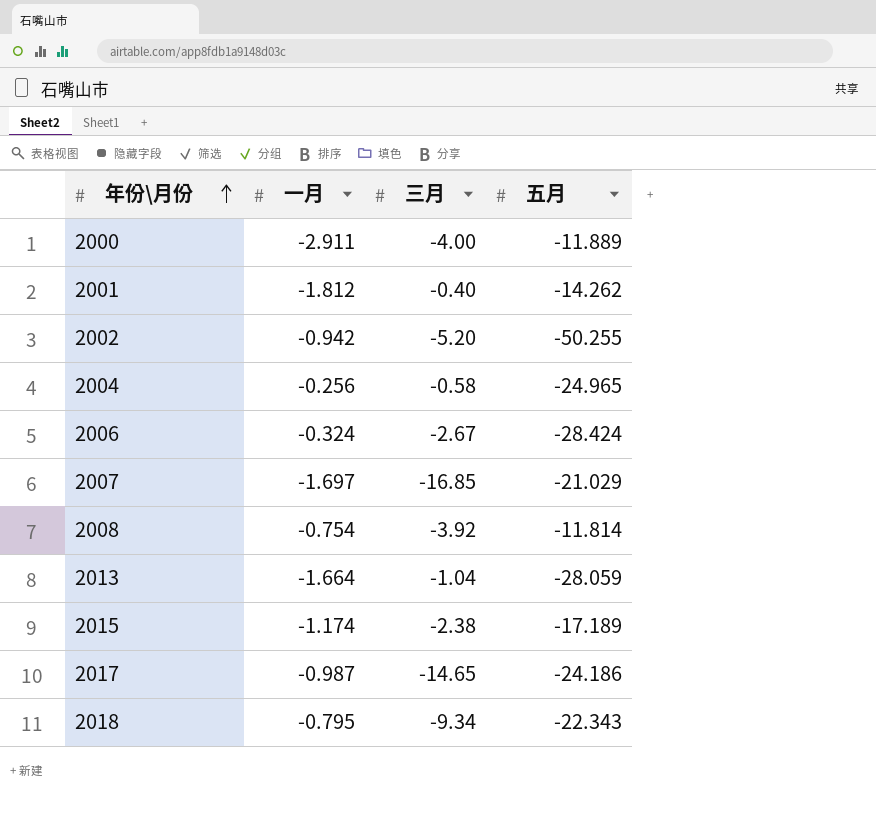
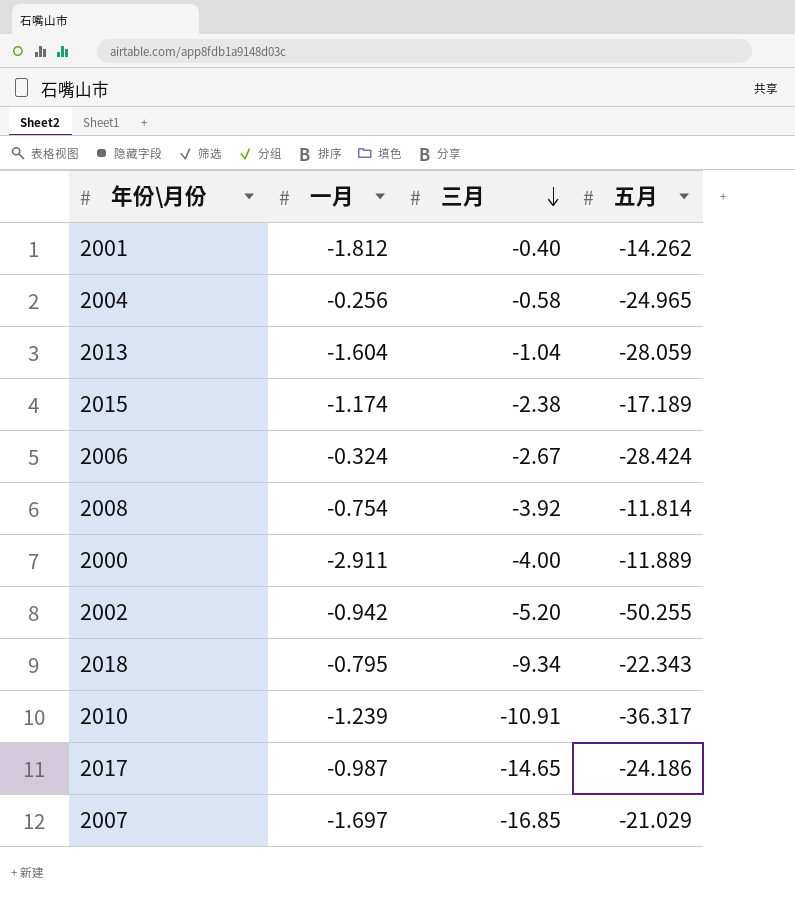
row order: 年份\月份 ascending -> 三月 descending
2013 | 一月: -1.664 -> -1.604
row 2010: none -> -1.239 | -10.91 | -36.317

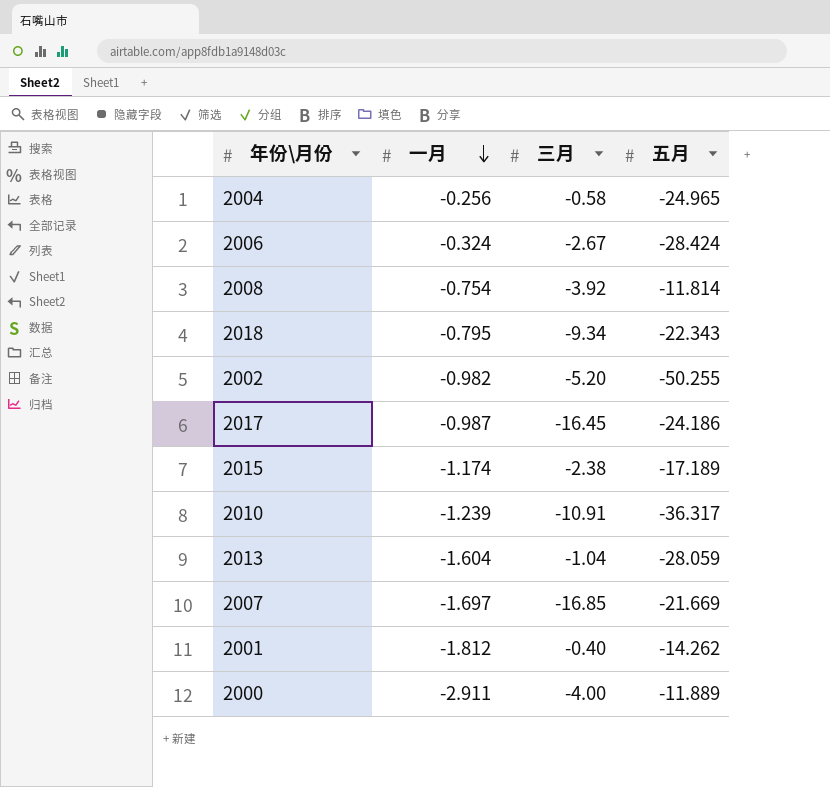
row order: 三月 descending -> 一月 descending
2002 | 一月: -0.942 -> -0.982
2017 | 三月: -14.65 -> -16.45
2007 | 五月: -21.029 -> -21.669

